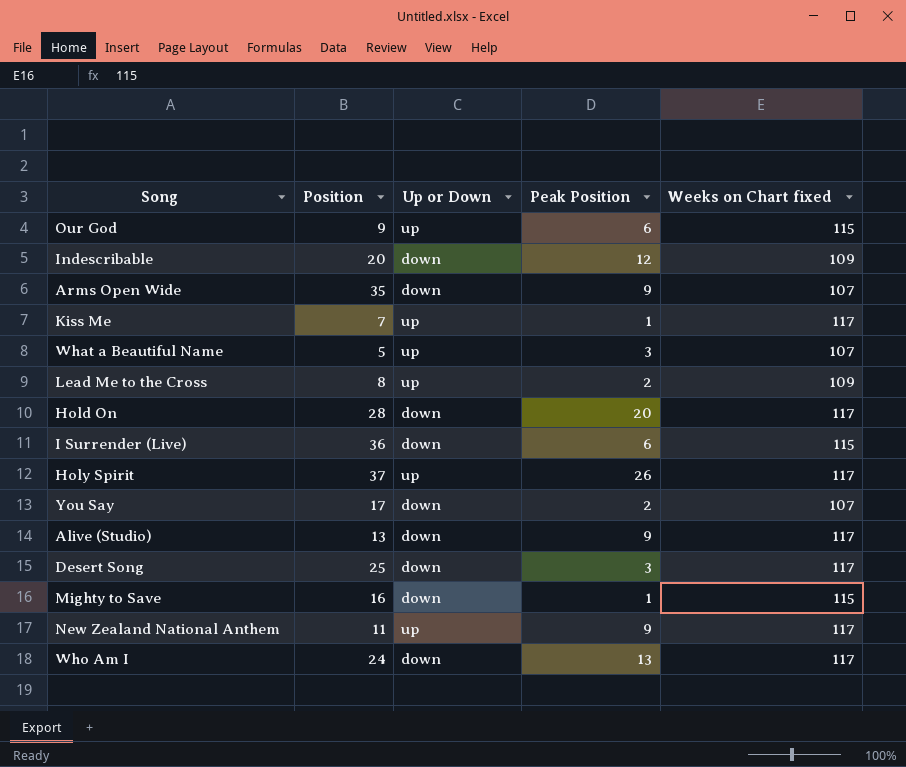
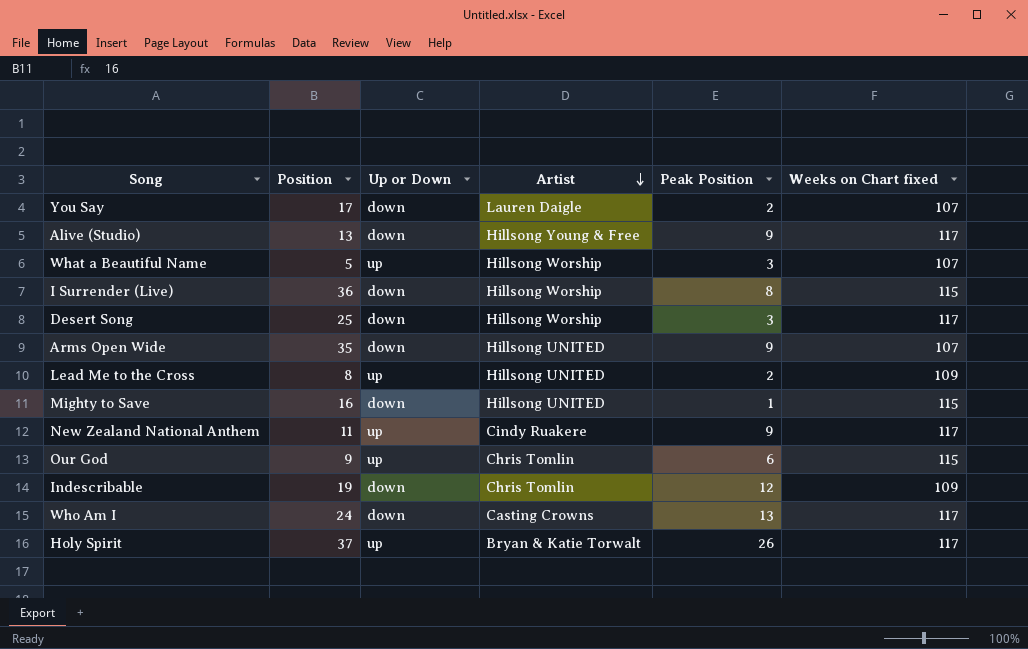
row order: none -> Artist descending
column Artist | position: none -> 4
row Kiss Me: 7 | up | 1 | 117 -> none
row Hold On: 28 | down | 20 | 117 -> none
I Surrender (Live) | Peak Position: 6 -> 8
Indescribable | Position: 20 -> 19

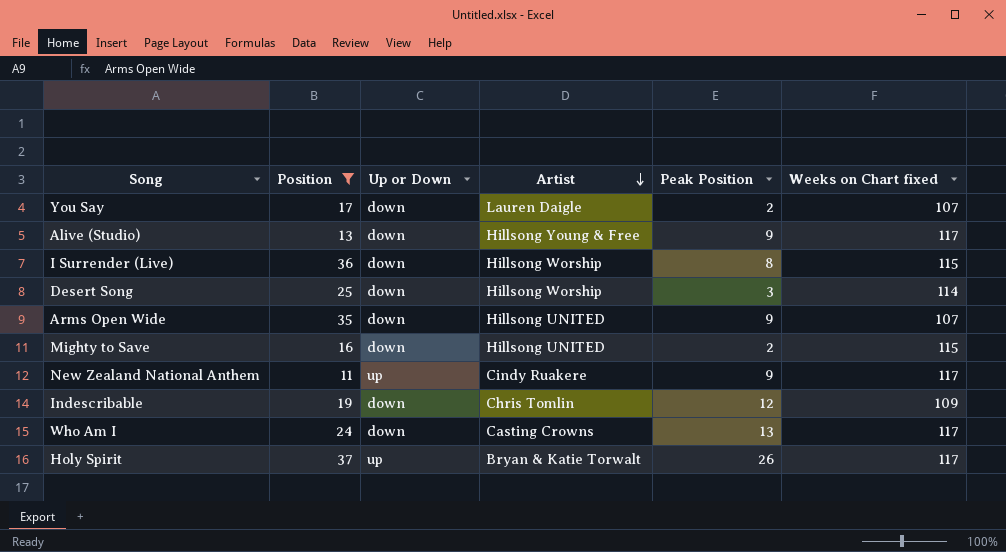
filter: none -> Position >= 11
Desert Song | Weeks on Chart fixed: 117 -> 114
Mighty to Save | Peak Position: 1 -> 2

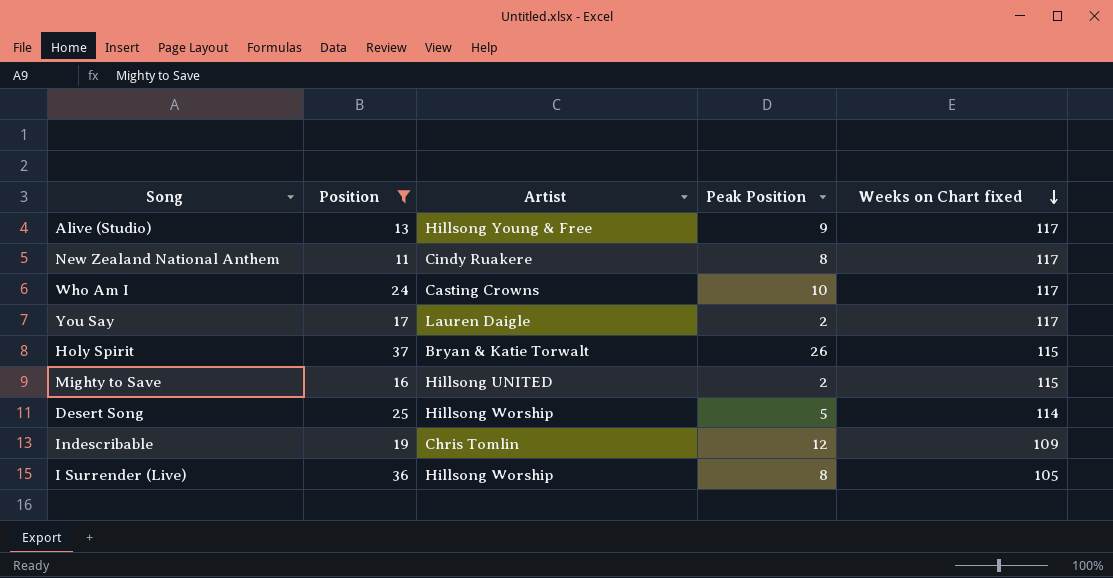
row order: Artist descending -> Weeks on Chart fixed descending
column Up or Down | position: 3 -> none
row Arms Open Wide: 35 | down | Hillsong UNITED | 9 | 107 -> none
New Zealand National Anthem | Peak Position: 9 -> 8
Who Am I | Peak Position: 13 -> 10
You Say | Weeks on Chart fixed: 107 -> 117
Holy Spirit | Weeks on Chart fixed: 117 -> 115
Desert Song | Peak Position: 3 -> 5
I Surrender (Live) | Weeks on Chart fixed: 115 -> 105

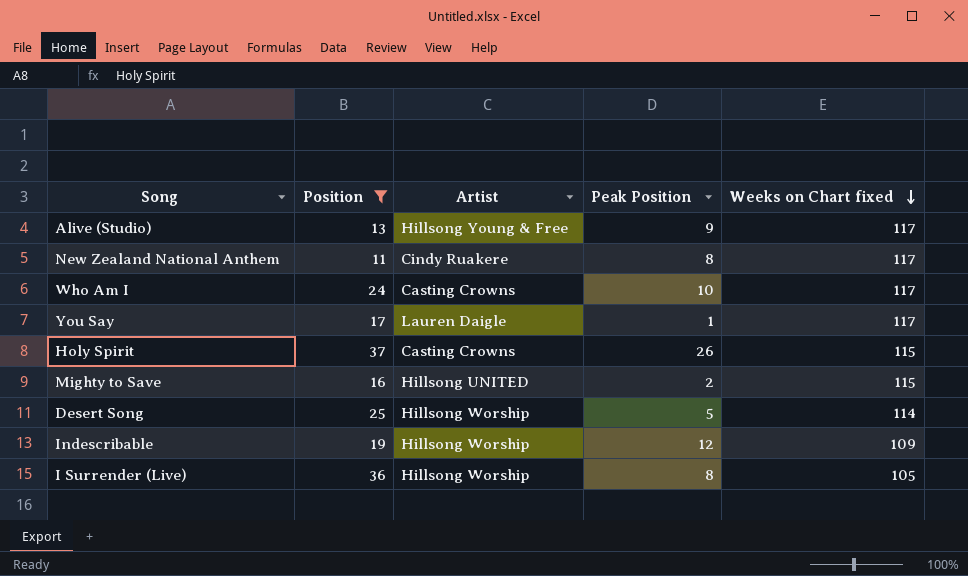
You Say | Peak Position: 2 -> 1
Holy Spirit | Artist: Bryan & Katie Torwalt -> Casting Crowns
Indescribable | Artist: Chris Tomlin -> Hillsong Worship

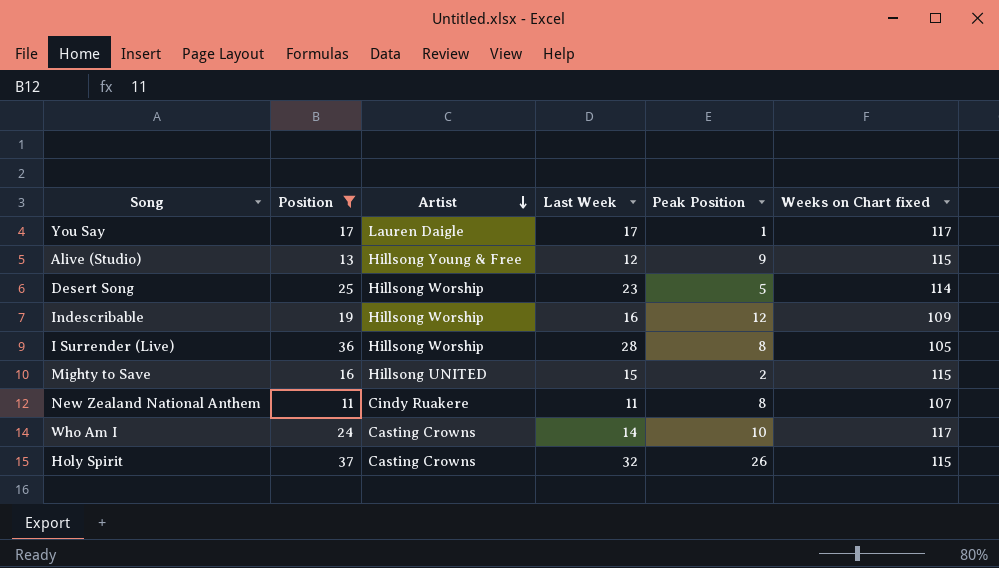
row order: Weeks on Chart fixed descending -> Artist descending
column Last Week | position: none -> 4
Alive (Studio) | Weeks on Chart fixed: 117 -> 115
New Zealand National Anthem | Weeks on Chart fixed: 117 -> 107

